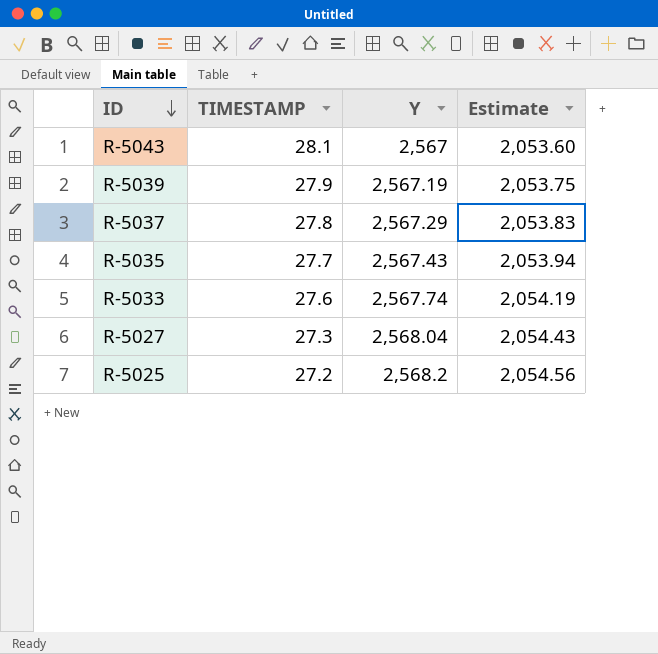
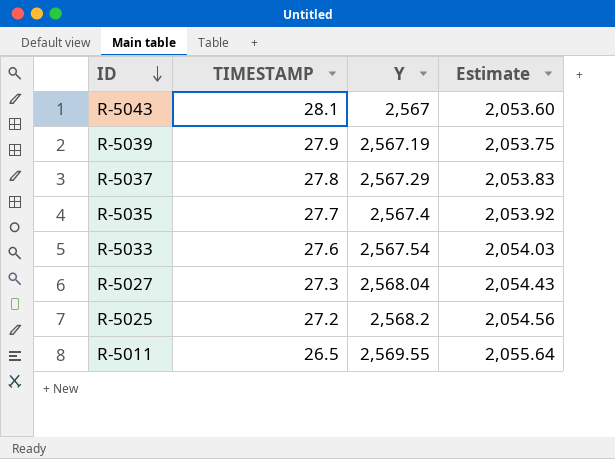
R-5035 | Y: 2,567.43 -> 2,567.4
R-5035 | Estimate: 2,053.94 -> 2,053.92
R-5033 | Y: 2,567.74 -> 2,567.54
R-5033 | Estimate: 2,054.19 -> 2,054.03
row R-5011: none -> 26.5 | 2,569.55 | 2,055.64

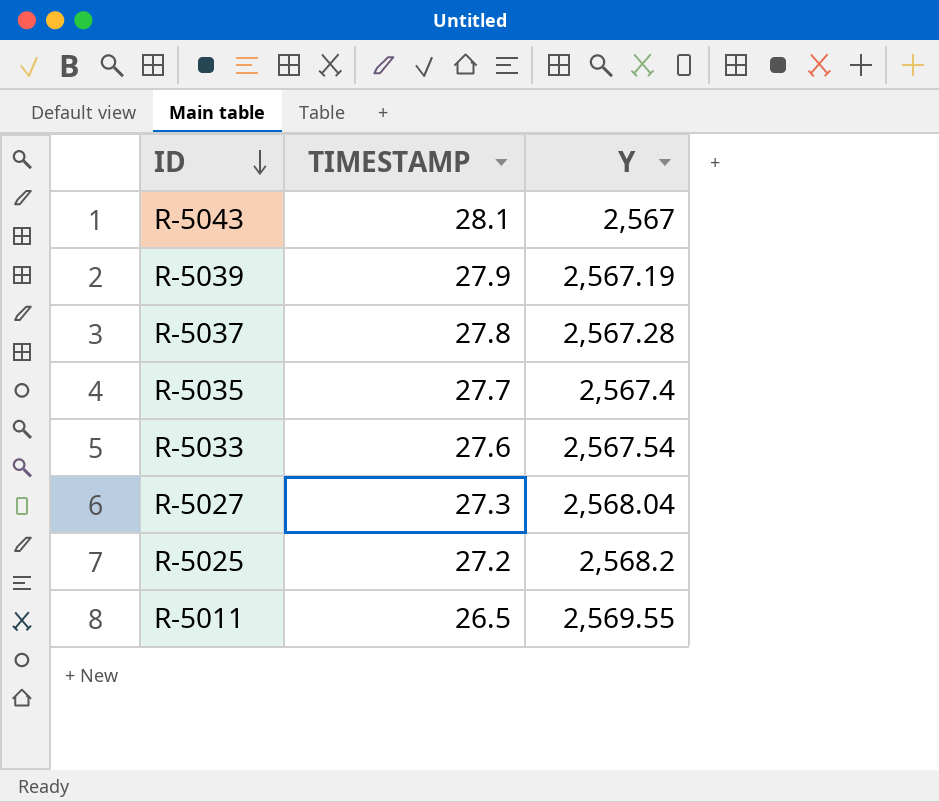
column Estimate | formula: [Y] * 0.8 -> none
R-5037 | Y: 2,567.29 -> 2,567.28

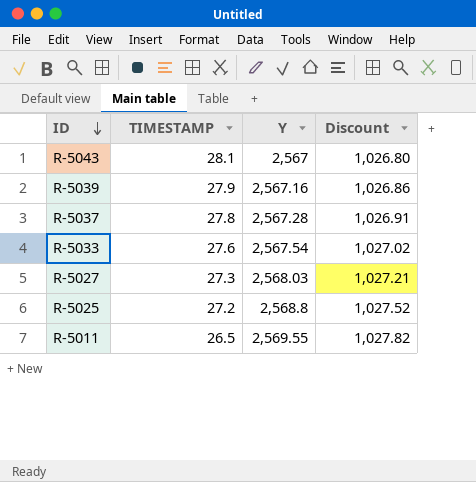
column Discount | formula: none -> [Y] * 0.4
row R-5035: 27.7 | 2,567.4 -> none
R-5039 | Y: 2,567.19 -> 2,567.16
R-5027 | Y: 2,568.04 -> 2,568.03
R-5025 | Y: 2,568.2 -> 2,568.8

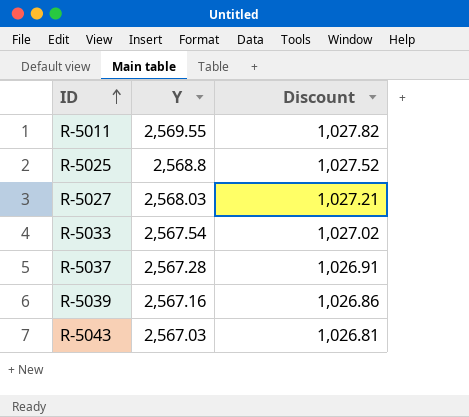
row order: ID descending -> ID ascending
column TIMESTAMP | position: 2 -> none
R-5043 | Y: 2,567 -> 2,567.03
R-5043 | Discount: 1,026.80 -> 1,026.81

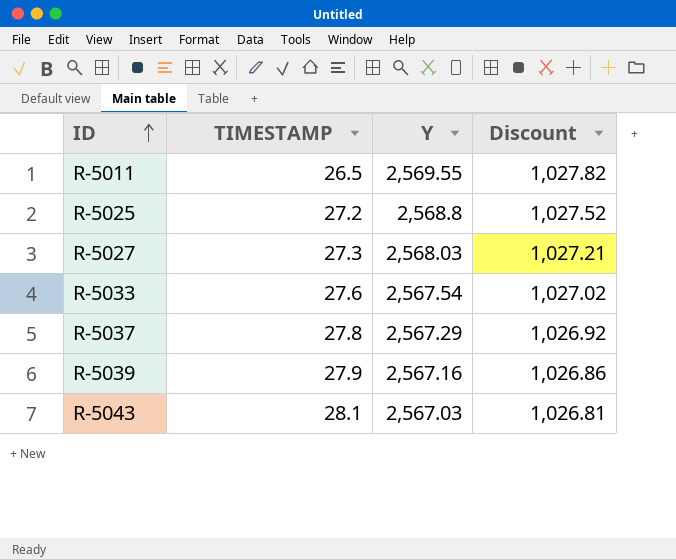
column TIMESTAMP | position: none -> 2
R-5037 | Y: 2,567.28 -> 2,567.29
R-5037 | Discount: 1,026.91 -> 1,026.92

